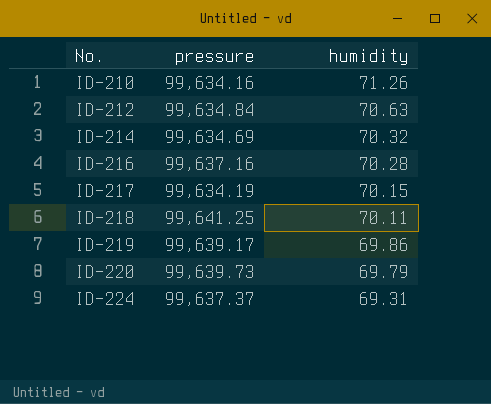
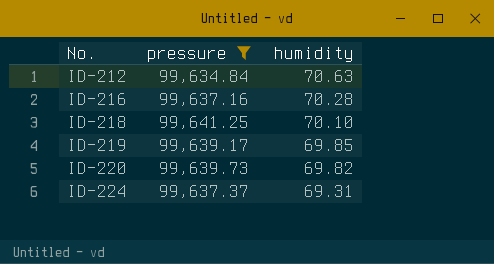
filter: none -> pressure >= 99,634.84
ID-218 | humidity: 70.11 -> 70.10
ID-219 | humidity: 69.86 -> 69.85
ID-220 | humidity: 69.79 -> 69.82

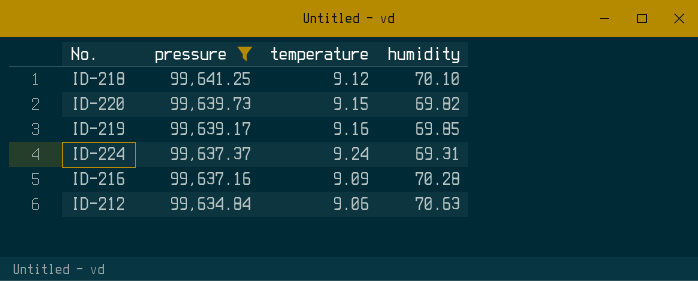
row order: No. ascending -> pressure descending
column temperature | position: none -> 3

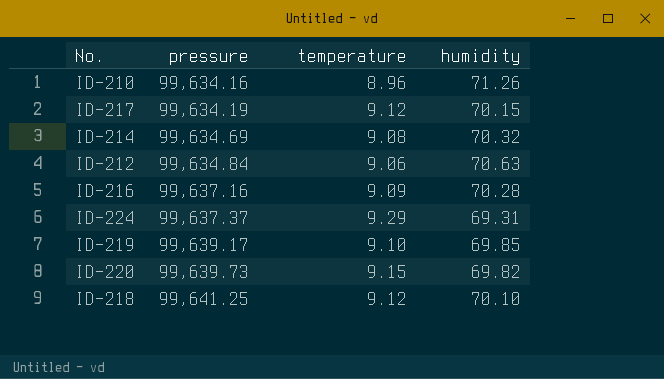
filter: pressure >= 99,634.84 -> none
row order: pressure descending -> pressure ascending
ID-224 | temperature: 9.24 -> 9.29
ID-219 | temperature: 9.16 -> 9.10

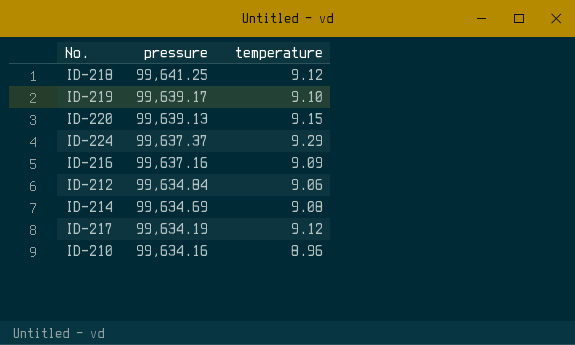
row order: pressure ascending -> pressure descending
column humidity | position: 4 -> none
ID-220 | pressure: 99,639.73 -> 99,639.13

